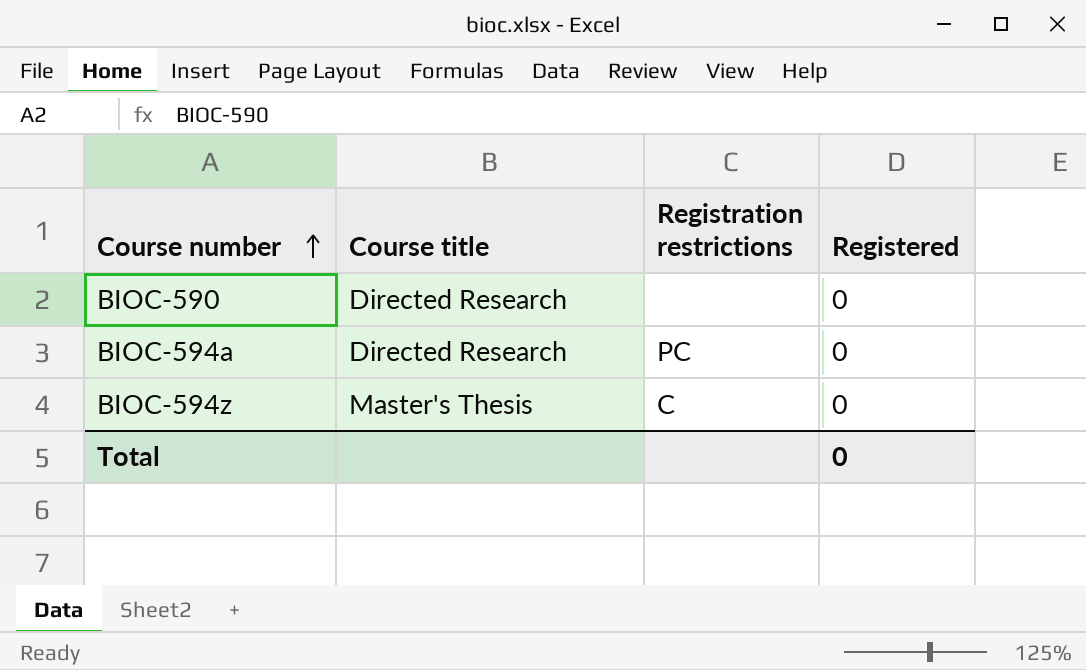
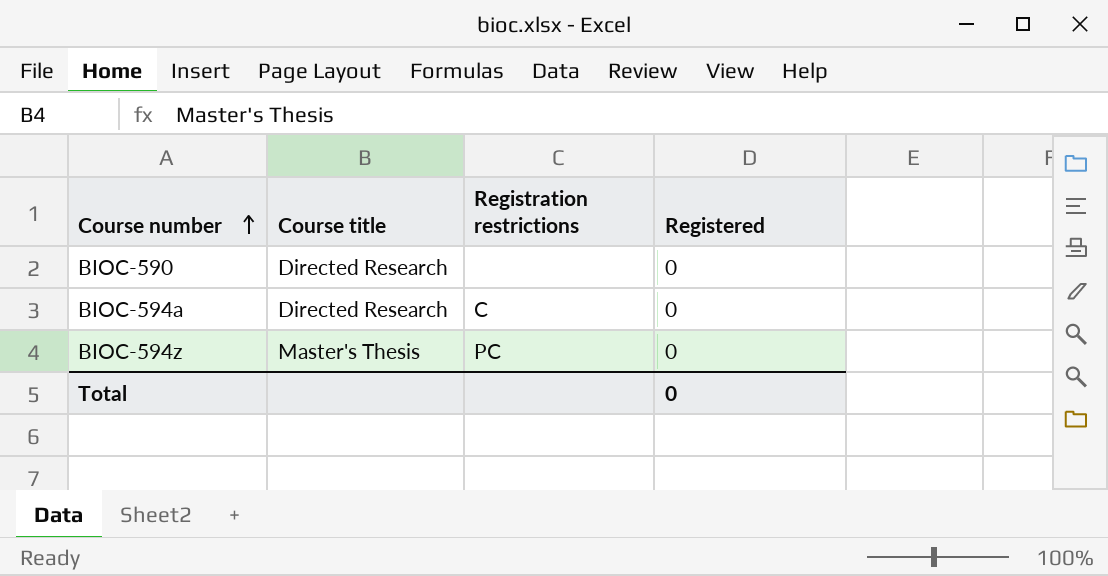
BIOC-594a | Registration restrictions: PC -> C
BIOC-594z | Registration restrictions: C -> PC

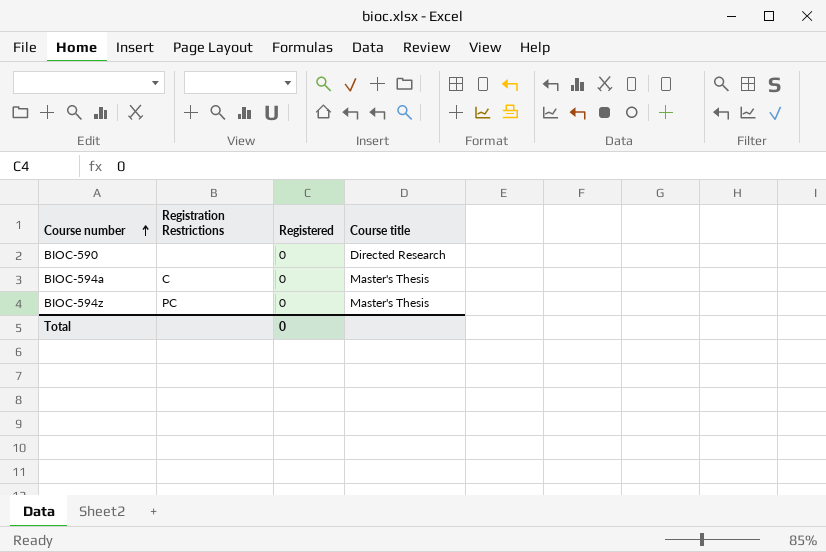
column name: Registration restrictions -> Registration Restrictions
column Course title | position: 2 -> 4
BIOC-594a | Course title: Directed Research -> Master's Thesis

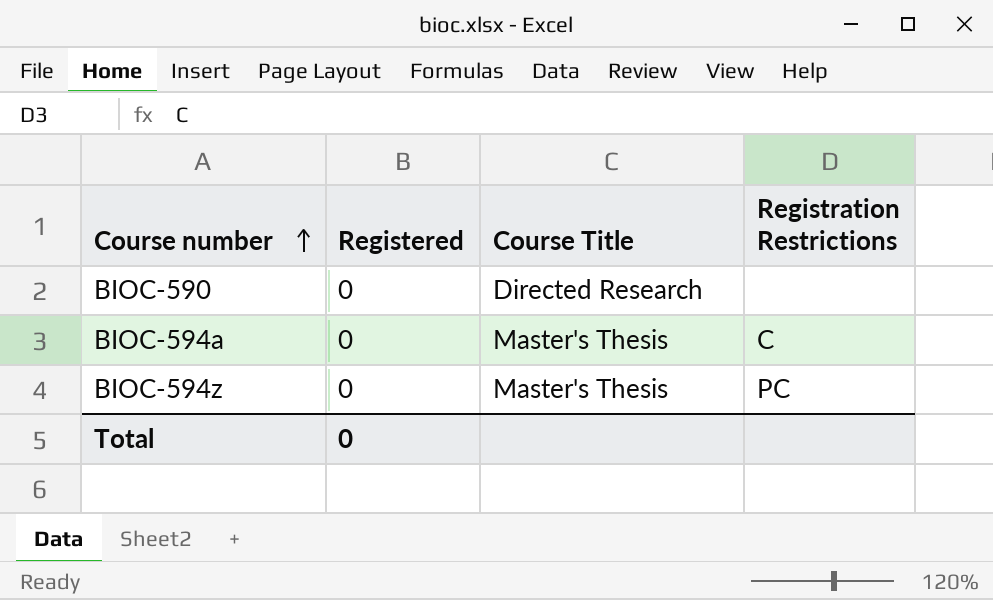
column name: Course title -> Course Title
column Registration Restrictions | position: 2 -> 4

